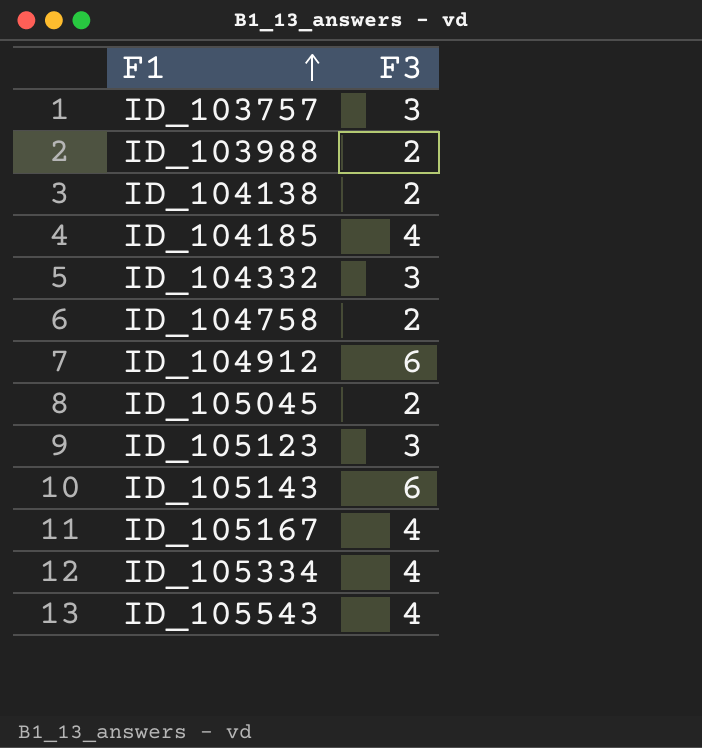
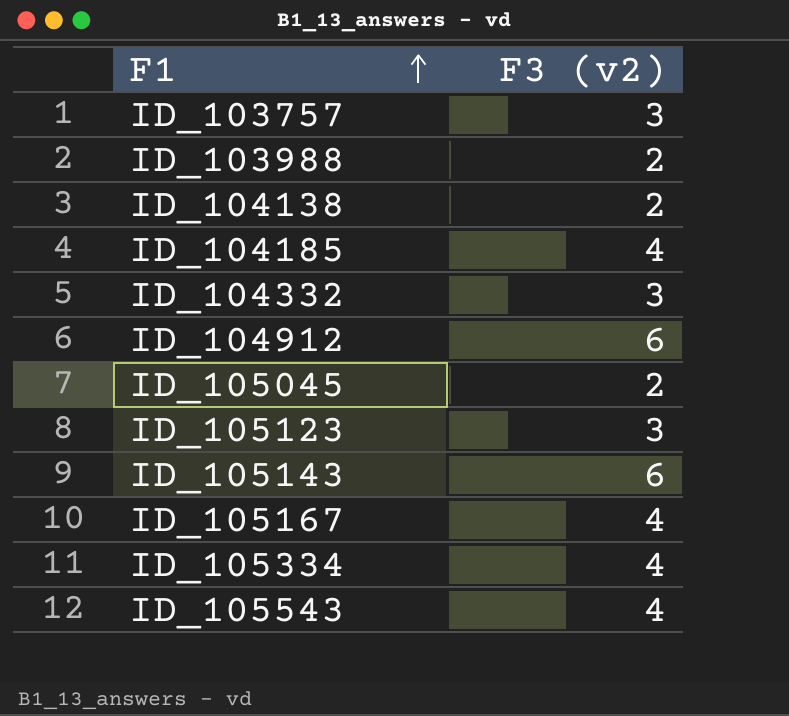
column name: F3 -> F3 (v2)
row ID_104758: 2 -> none

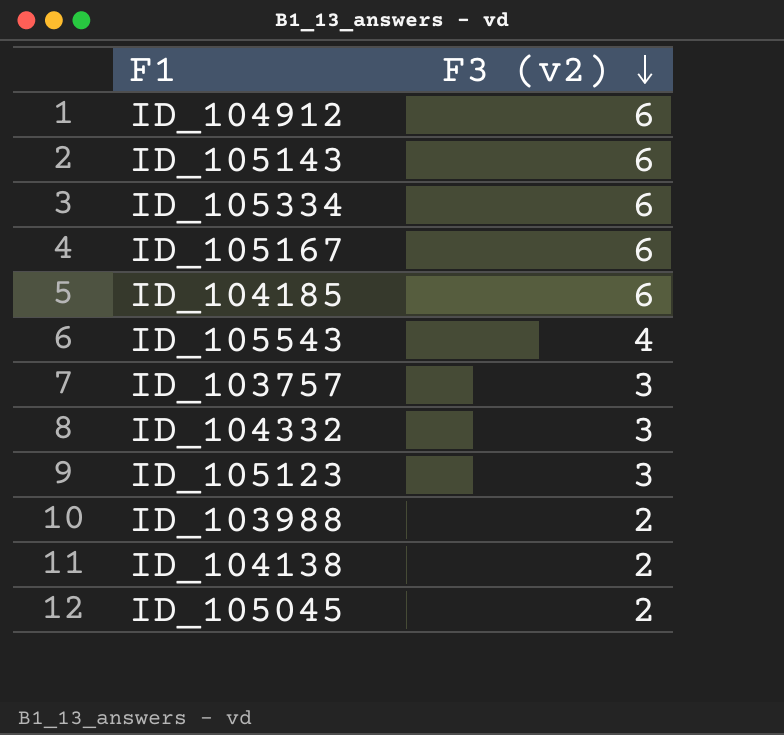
row order: F1 ascending -> F3 (v2) descending
ID_105334 | F3 (v2): 4 -> 6
ID_105167 | F3 (v2): 4 -> 6
ID_104185 | F3 (v2): 4 -> 6

